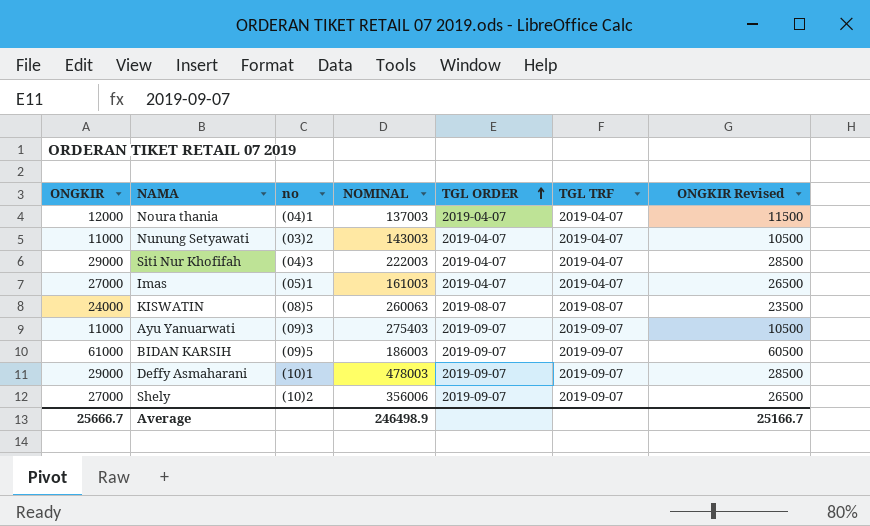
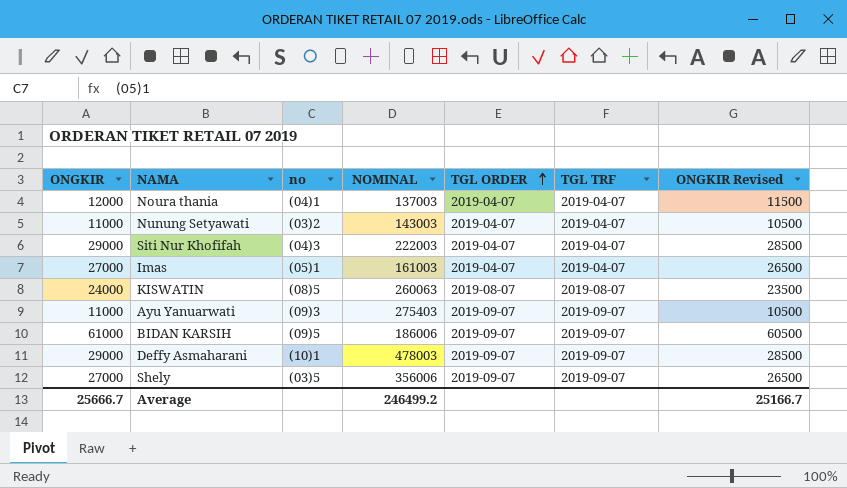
BIDAN KARSIH | NOMINAL: 186003 -> 186006
Shely | no: (10)2 -> (03)5
Average | NOMINAL: 246498.9 -> 246499.2

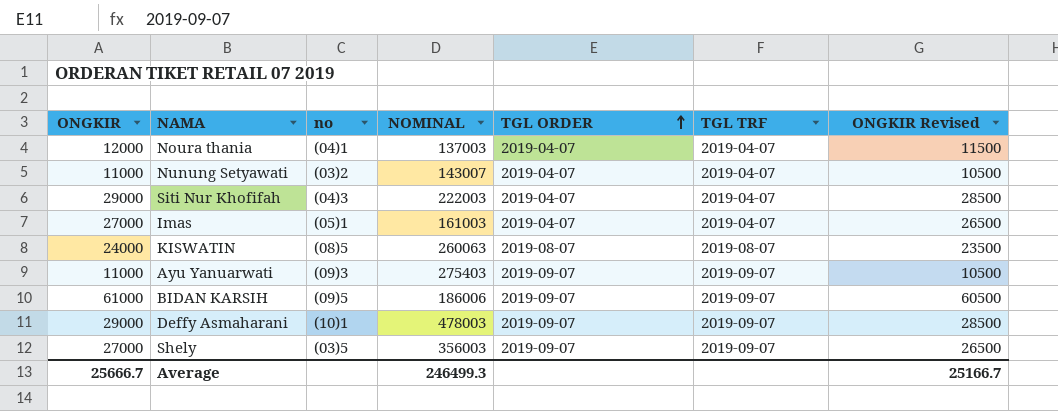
Nunung Setyawati | NOMINAL: 143003 -> 143007
Shely | NOMINAL: 356006 -> 356003
Average | NOMINAL: 246499.2 -> 246499.3

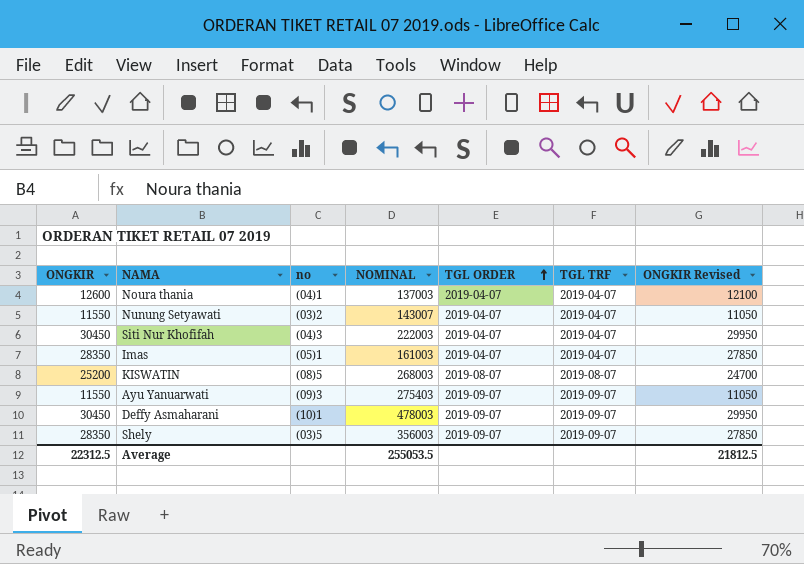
row BIDAN KARSIH: 61000 | (09)5 | 186006 | 2019-09-07 | 2019-09-07 | 60500 -> none
Noura thania | ONGKIR: 12000 -> 12600
Noura thania | ONGKIR Revised: 11500 -> 12100
Nunung Setyawati | ONGKIR: 11000 -> 11550
Nunung Setyawati | ONGKIR Revised: 10500 -> 11050
Siti Nur Khofifah | ONGKIR: 29000 -> 30450
Siti Nur Khofifah | ONGKIR Revised: 28500 -> 29950
Imas | ONGKIR: 27000 -> 28350
Imas | ONGKIR Revised: 26500 -> 27850
KISWATIN | ONGKIR: 24000 -> 25200
KISWATIN | NOMINAL: 260063 -> 268003
KISWATIN | ONGKIR Revised: 23500 -> 24700
Ayu Yanuarwati | ONGKIR: 11000 -> 11550
Ayu Yanuarwati | ONGKIR Revised: 10500 -> 11050
Deffy Asmaharani | ONGKIR: 29000 -> 30450
Deffy Asmaharani | ONGKIR Revised: 28500 -> 29950
Shely | ONGKIR: 27000 -> 28350
Shely | ONGKIR Revised: 26500 -> 27850
Average | ONGKIR: 25666.7 -> 22312.5
Average | NOMINAL: 246499.3 -> 255053.5
Average | ONGKIR Revised: 25166.7 -> 21812.5

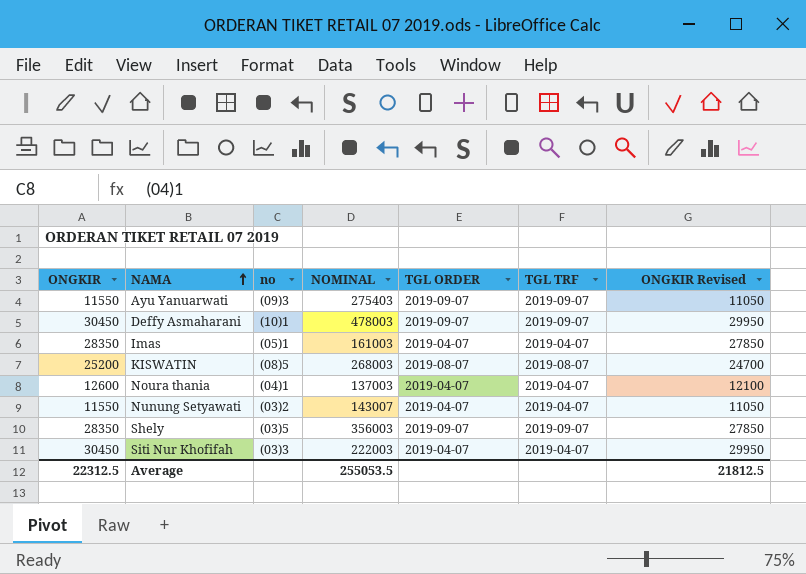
row order: TGL ORDER ascending -> NAMA ascending
Siti Nur Khofifah | no: (04)3 -> (03)3

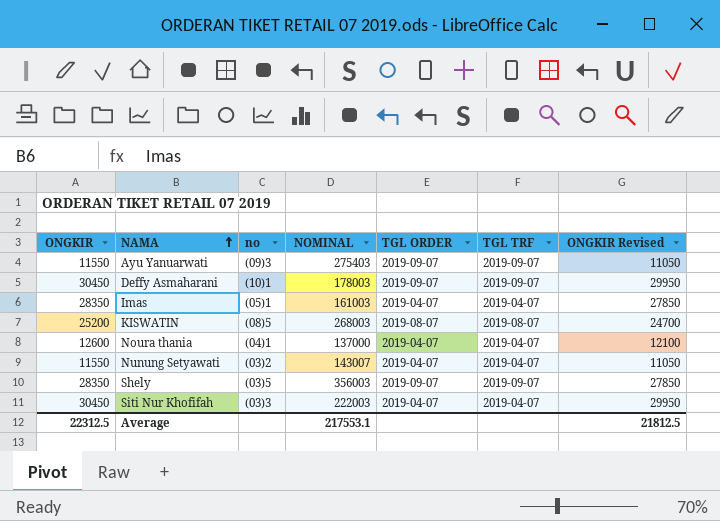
Deffy Asmaharani | NOMINAL: 478003 -> 178003
Noura thania | NOMINAL: 137003 -> 137000
Average | NOMINAL: 255053.5 -> 217553.1

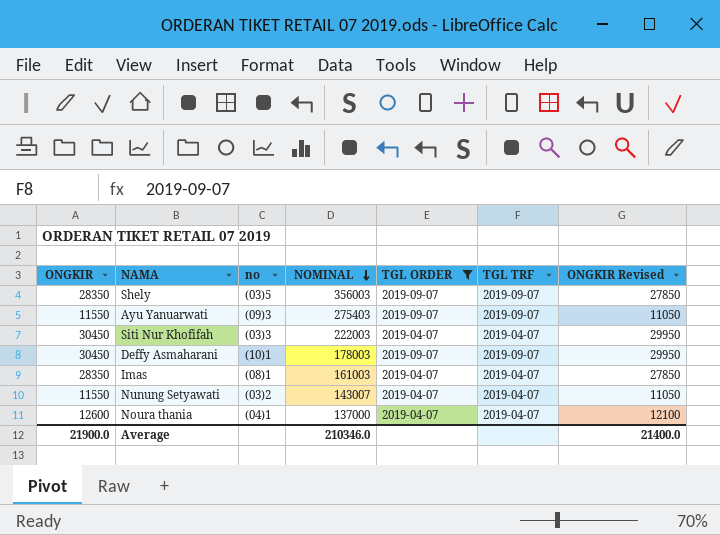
filter: none -> TGL ORDER != 2019-08-07
row order: NAMA ascending -> NOMINAL descending
Imas | no: (05)1 -> (08)1
Average | ONGKIR: 22312.5 -> 21900.0
Average | NOMINAL: 217553.1 -> 210346.0
Average | ONGKIR Revised: 21812.5 -> 21400.0

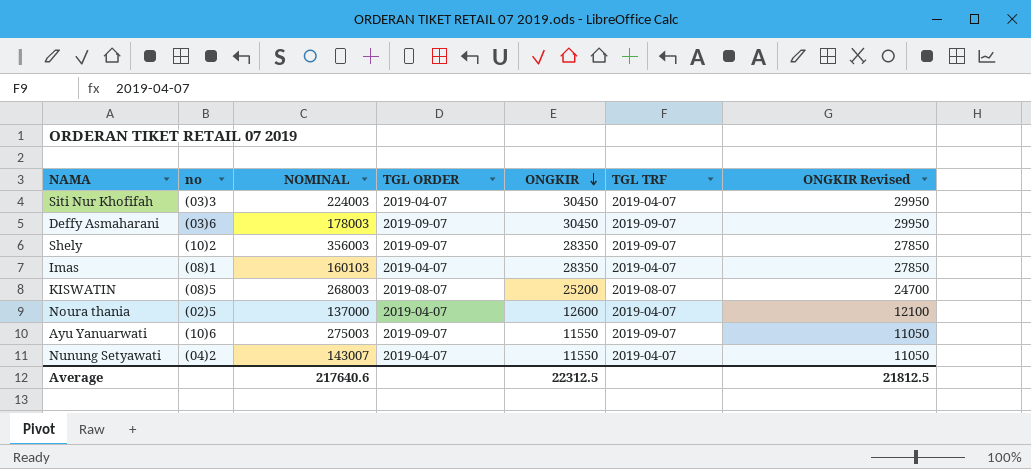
filter: TGL ORDER != 2019-08-07 -> none
row order: NOMINAL descending -> ONGKIR descending
column ONGKIR | position: 1 -> 5
Siti Nur Khofifah | NOMINAL: 222003 -> 224003
Deffy Asmaharani | no: (10)1 -> (03)6
Shely | no: (03)5 -> (10)2
Imas | NOMINAL: 161003 -> 160103
Noura thania | no: (04)1 -> (02)5
Ayu Yanuarwati | no: (09)3 -> (10)6
Ayu Yanuarwati | NOMINAL: 275403 -> 275003
Nunung Setyawati | no: (03)2 -> (04)2
Average | NOMINAL: 210346.0 -> 217640.6
Average | ONGKIR: 21900.0 -> 22312.5
Average | ONGKIR Revised: 21400.0 -> 21812.5

